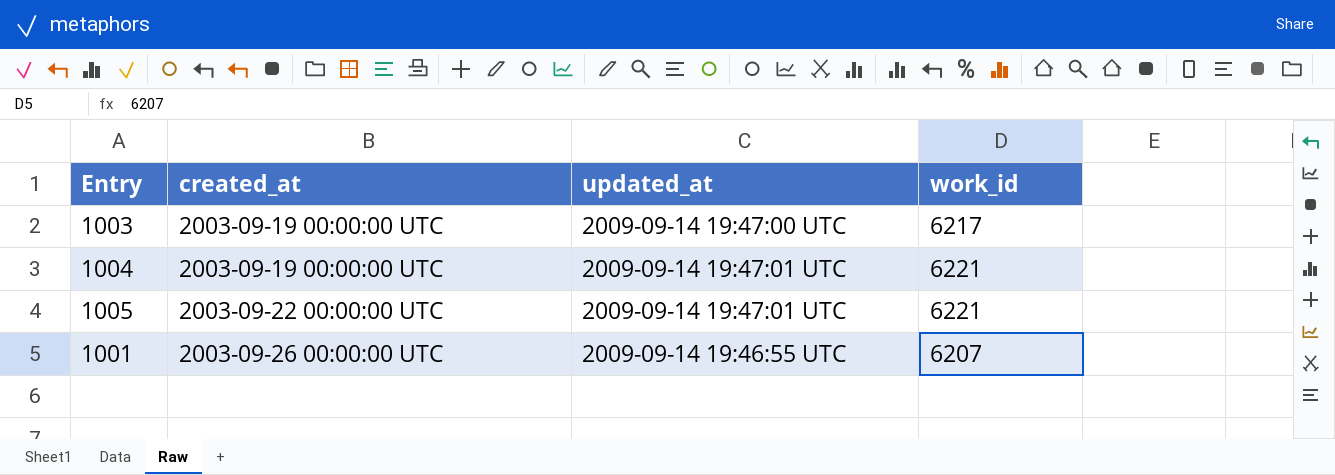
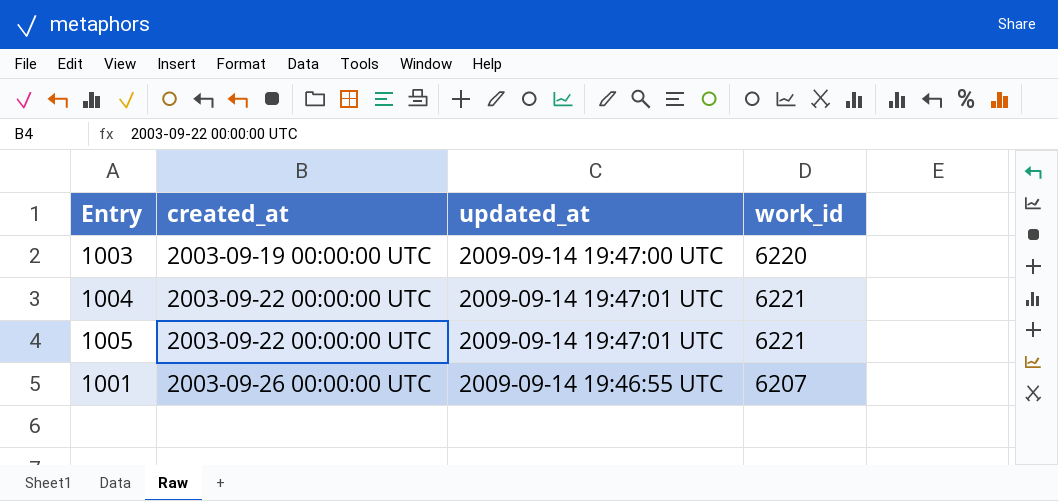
1003 | work_id: 6217 -> 6220
1004 | created_at: 2003-09-19 00:00:00 UTC -> 2003-09-22 00:00:00 UTC

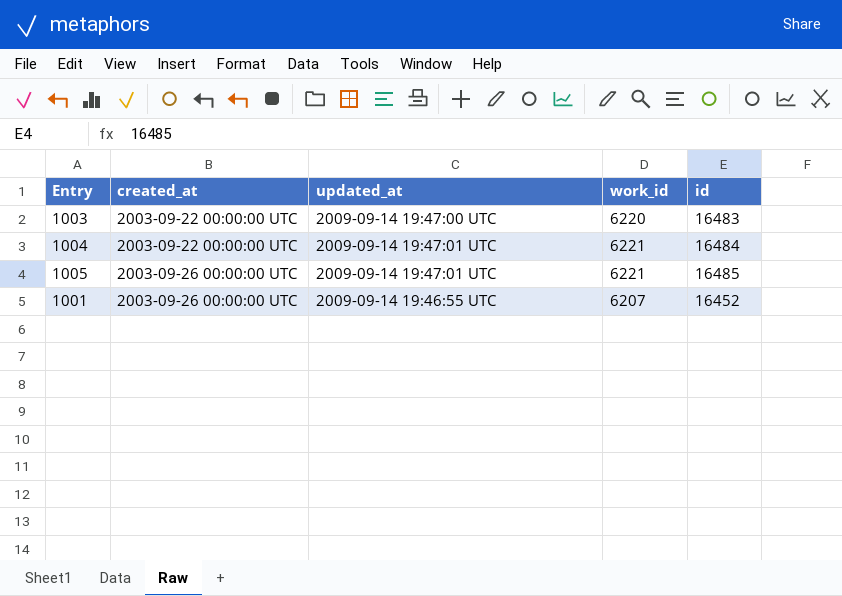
column id | position: none -> 5
1003 | created_at: 2003-09-19 00:00:00 UTC -> 2003-09-22 00:00:00 UTC
1005 | created_at: 2003-09-22 00:00:00 UTC -> 2003-09-26 00:00:00 UTC

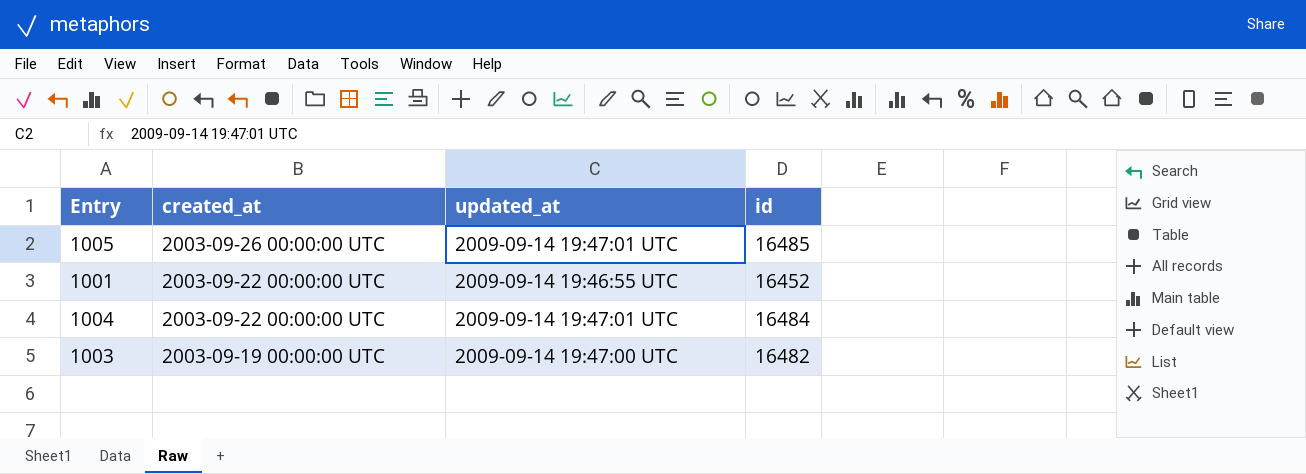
row order: created_at ascending -> created_at descending
column work_id | position: 4 -> none
1001 | created_at: 2003-09-26 00:00:00 UTC -> 2003-09-22 00:00:00 UTC
1003 | created_at: 2003-09-22 00:00:00 UTC -> 2003-09-19 00:00:00 UTC
1003 | id: 16483 -> 16482

